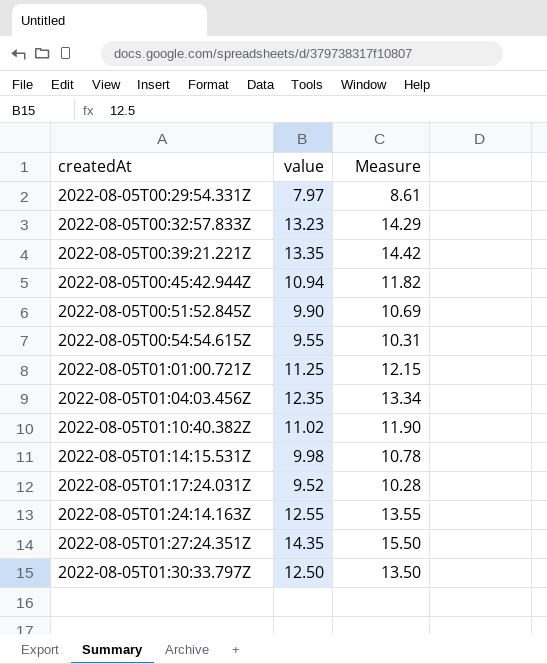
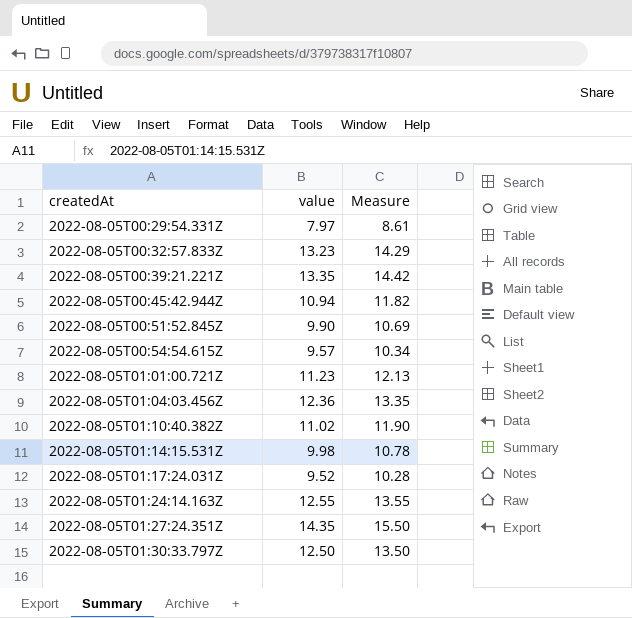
2022-08-05T00:54:54.615Z | value: 9.55 -> 9.57
2022-08-05T00:54:54.615Z | Measure: 10.31 -> 10.34
2022-08-05T01:01:00.721Z | value: 11.25 -> 11.23
2022-08-05T01:01:00.721Z | Measure: 12.15 -> 12.13
2022-08-05T01:04:03.456Z | value: 12.35 -> 12.36
2022-08-05T01:04:03.456Z | Measure: 13.34 -> 13.35

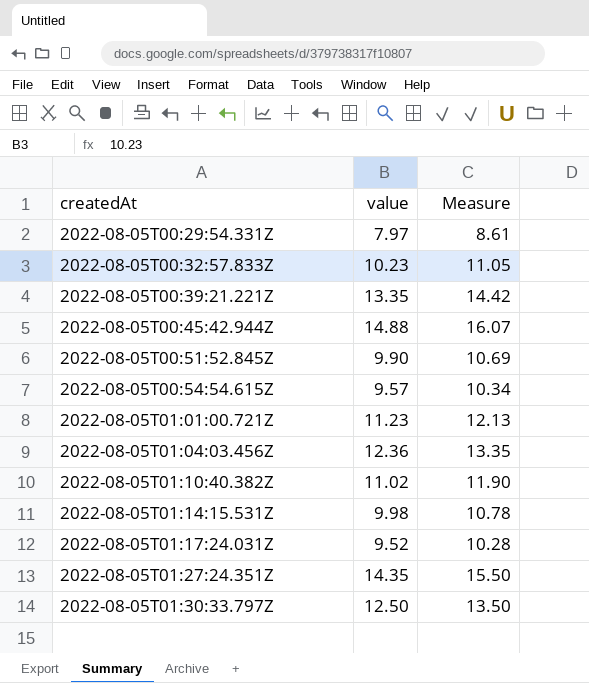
row 2022-08-05T01:24:14.163Z: 12.55 | 13.55 -> none
2022-08-05T00:32:57.833Z | value: 13.23 -> 10.23
2022-08-05T00:32:57.833Z | Measure: 14.29 -> 11.05
2022-08-05T00:45:42.944Z | value: 10.94 -> 14.88
2022-08-05T00:45:42.944Z | Measure: 11.82 -> 16.07

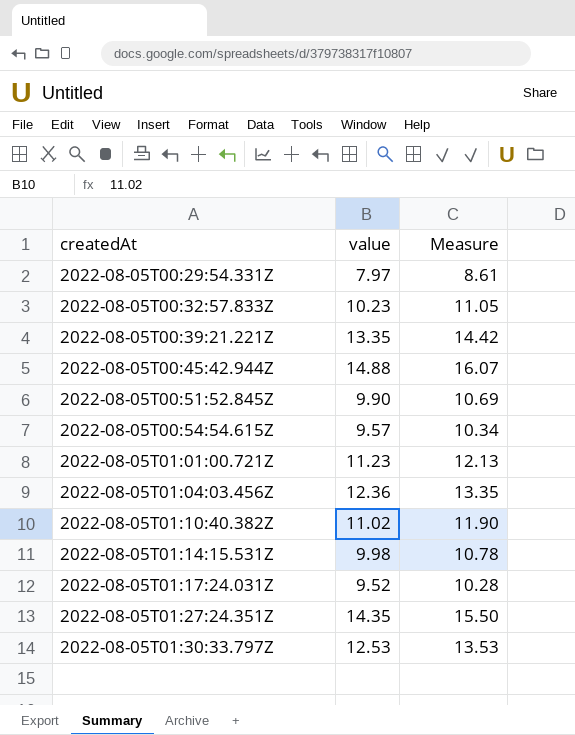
2022-08-05T01:30:33.797Z | value: 12.50 -> 12.53
2022-08-05T01:30:33.797Z | Measure: 13.50 -> 13.53

